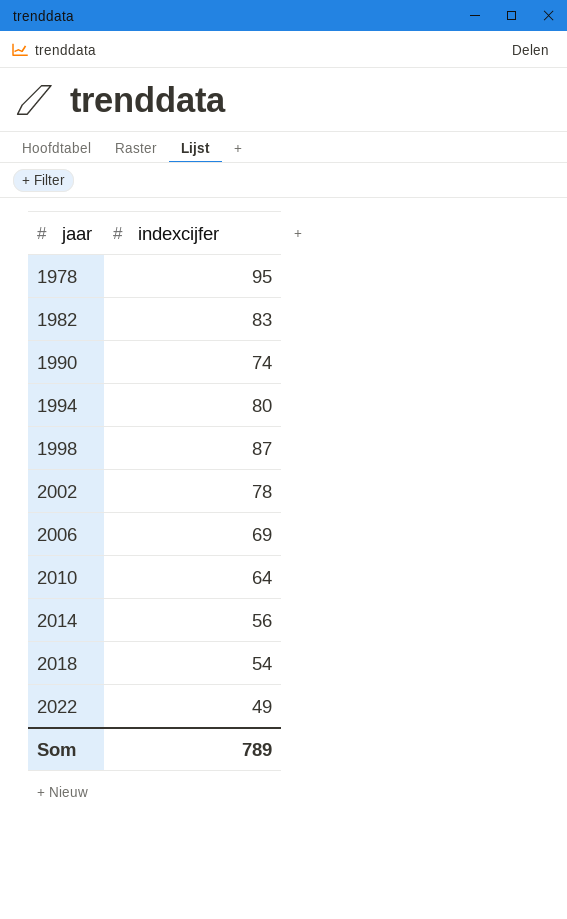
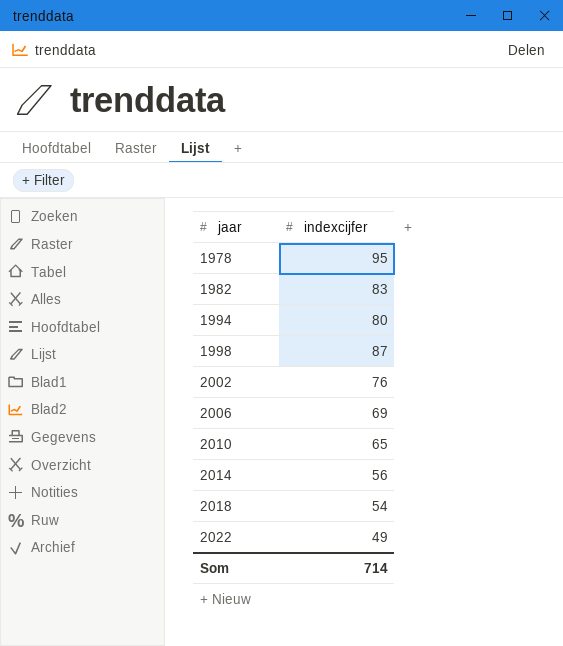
row 1990: 74 -> none
2002 | indexcijfer: 78 -> 76
2010 | indexcijfer: 64 -> 65
Som | indexcijfer: 789 -> 714

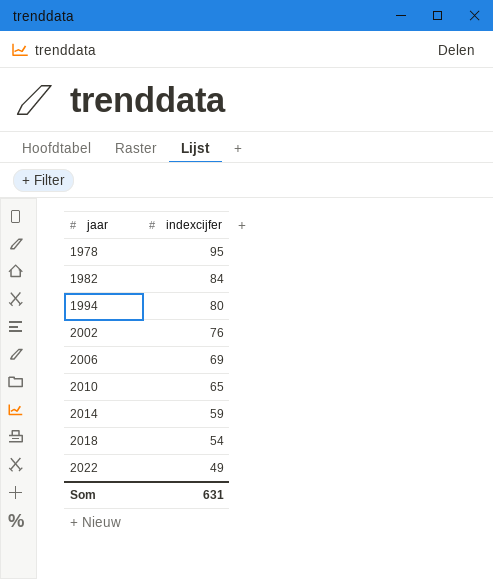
row 1998: 87 -> none
1982 | indexcijfer: 83 -> 84
2014 | indexcijfer: 56 -> 59
Som | indexcijfer: 714 -> 631

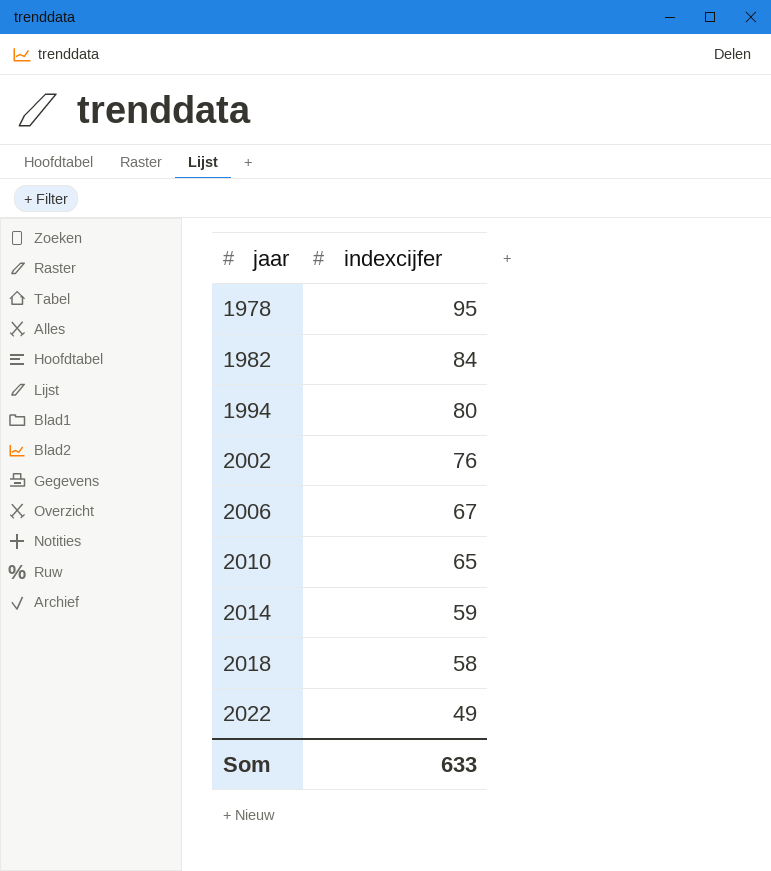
2006 | indexcijfer: 69 -> 67
2018 | indexcijfer: 54 -> 58
Som | indexcijfer: 631 -> 633

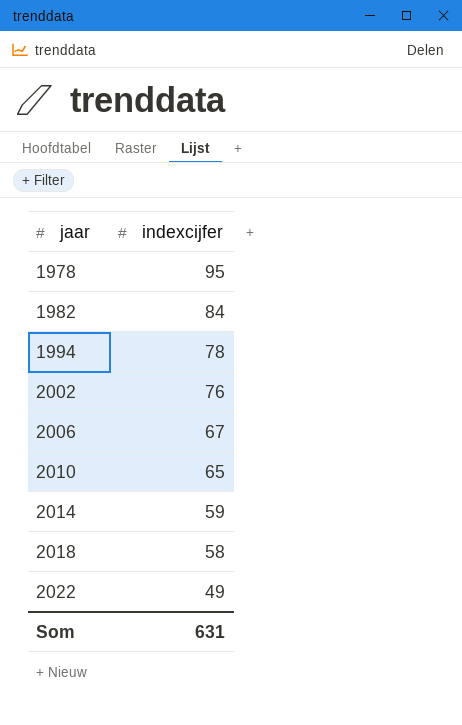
1994 | indexcijfer: 80 -> 78
Som | indexcijfer: 633 -> 631

